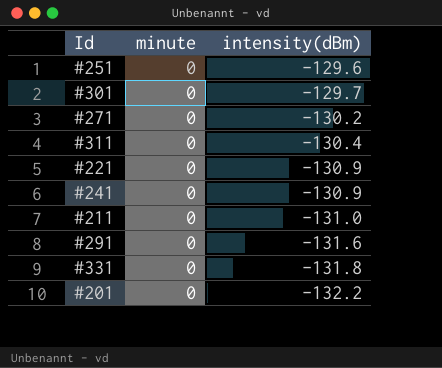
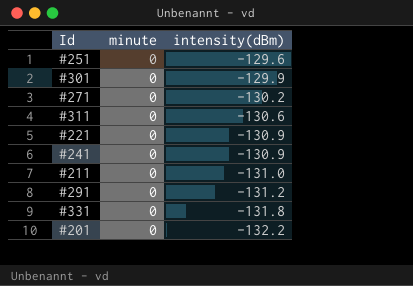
#301 | intensity(dBm): -129.7 -> -129.9
#311 | intensity(dBm): -130.4 -> -130.6
#291 | intensity(dBm): -131.6 -> -131.2

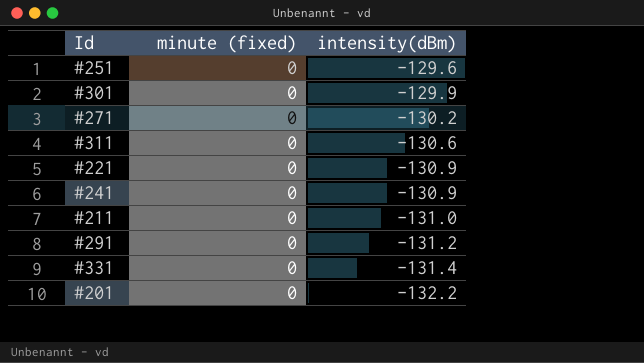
column name: minute -> minute (fixed)
#331 | intensity(dBm): -131.8 -> -131.4

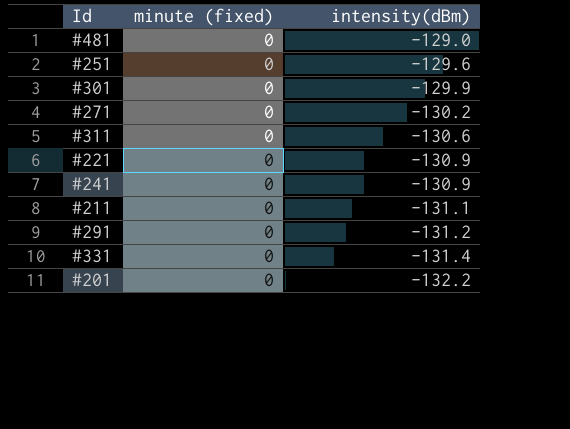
row #481: none -> 0 | -129.0
#211 | intensity(dBm): -131.0 -> -131.1

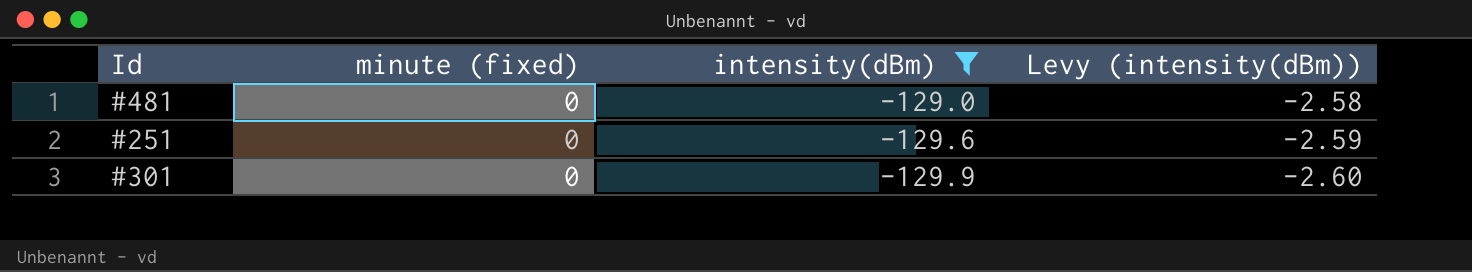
filter: none -> intensity(dBm) >= -129.9
column Levy (intensity(dBm)) | formula: none -> [intensity(dBm)] * 0.02

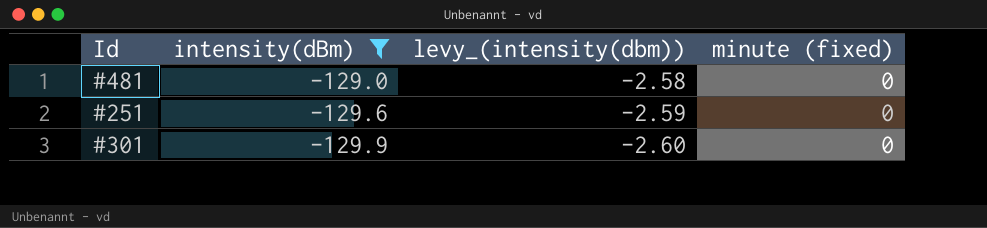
column name: Levy (intensity(dBm)) -> levy_(intensity(dbm))
column minute (fixed) | position: 2 -> 4

